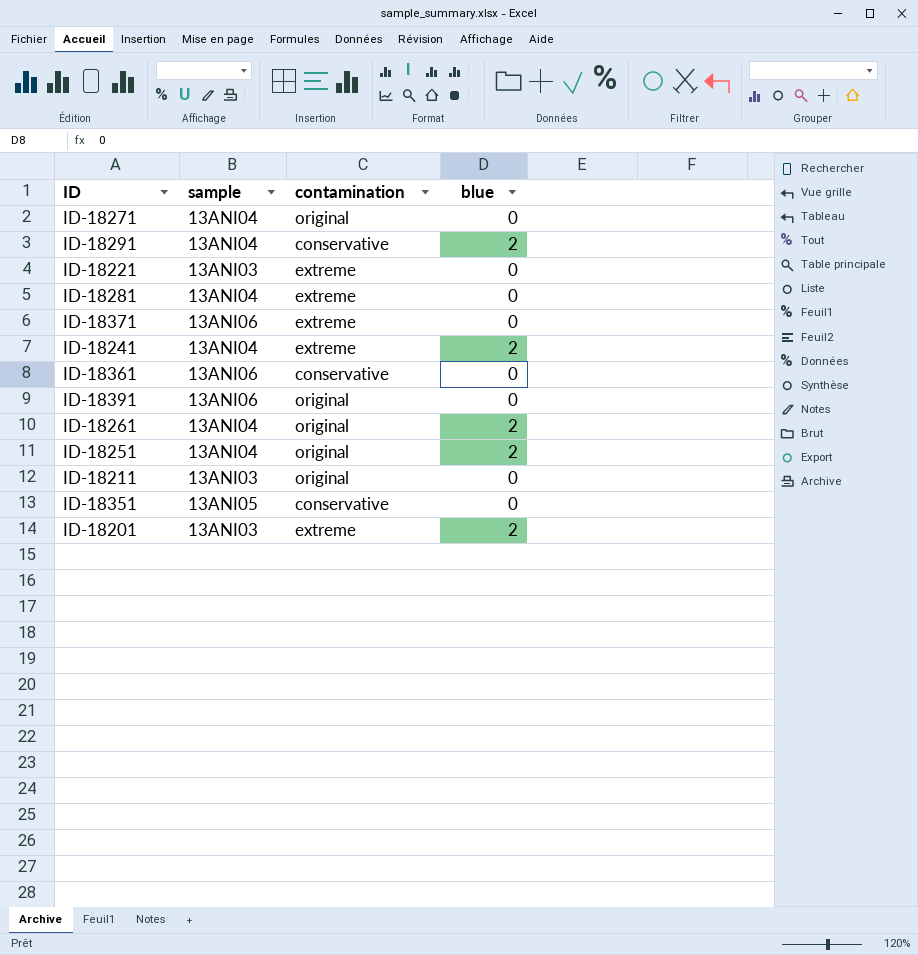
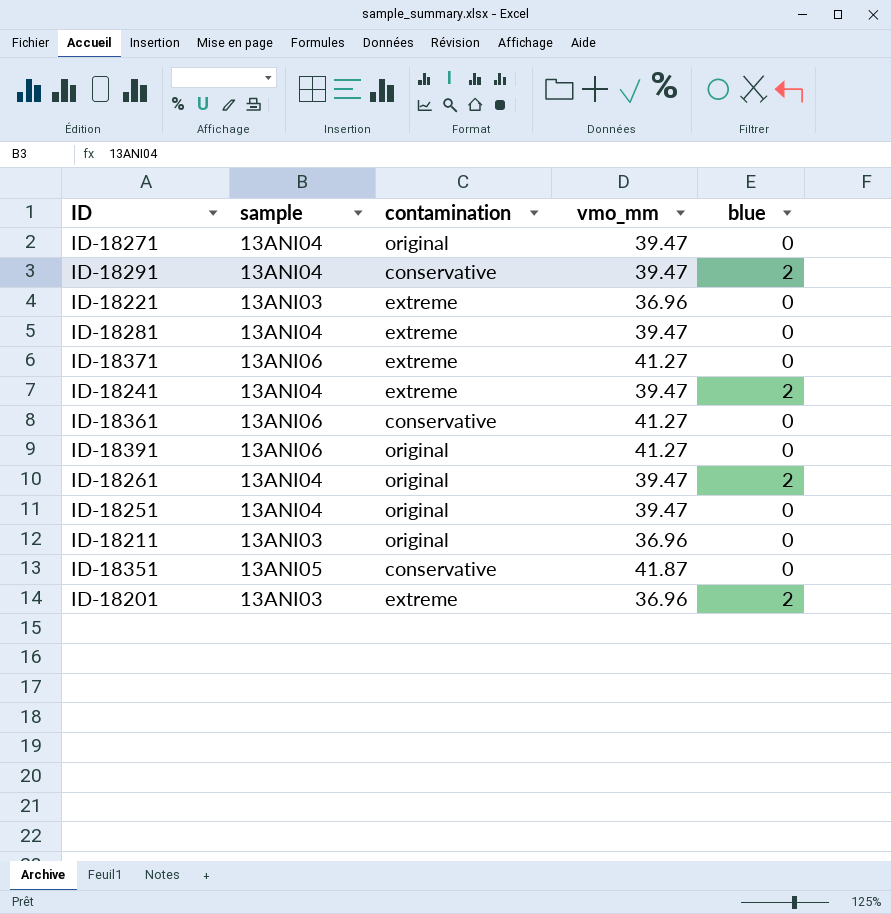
column vmo_mm | position: none -> 4
ID-18251 | blue: 2 -> 0

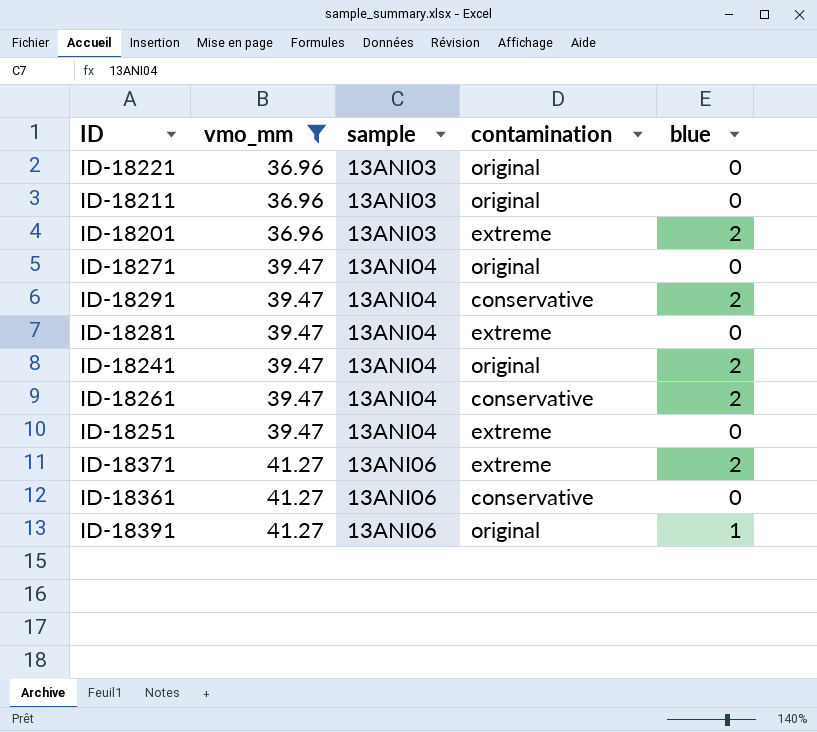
filter: none -> vmo_mm != 41.87
row order: none -> vmo_mm ascending
column vmo_mm | position: 4 -> 2
ID-18221 | contamination: extreme -> original
ID-18241 | contamination: extreme -> original
ID-18261 | contamination: original -> conservative
ID-18251 | contamination: original -> extreme
ID-18371 | blue: 0 -> 2
ID-18391 | blue: 0 -> 1

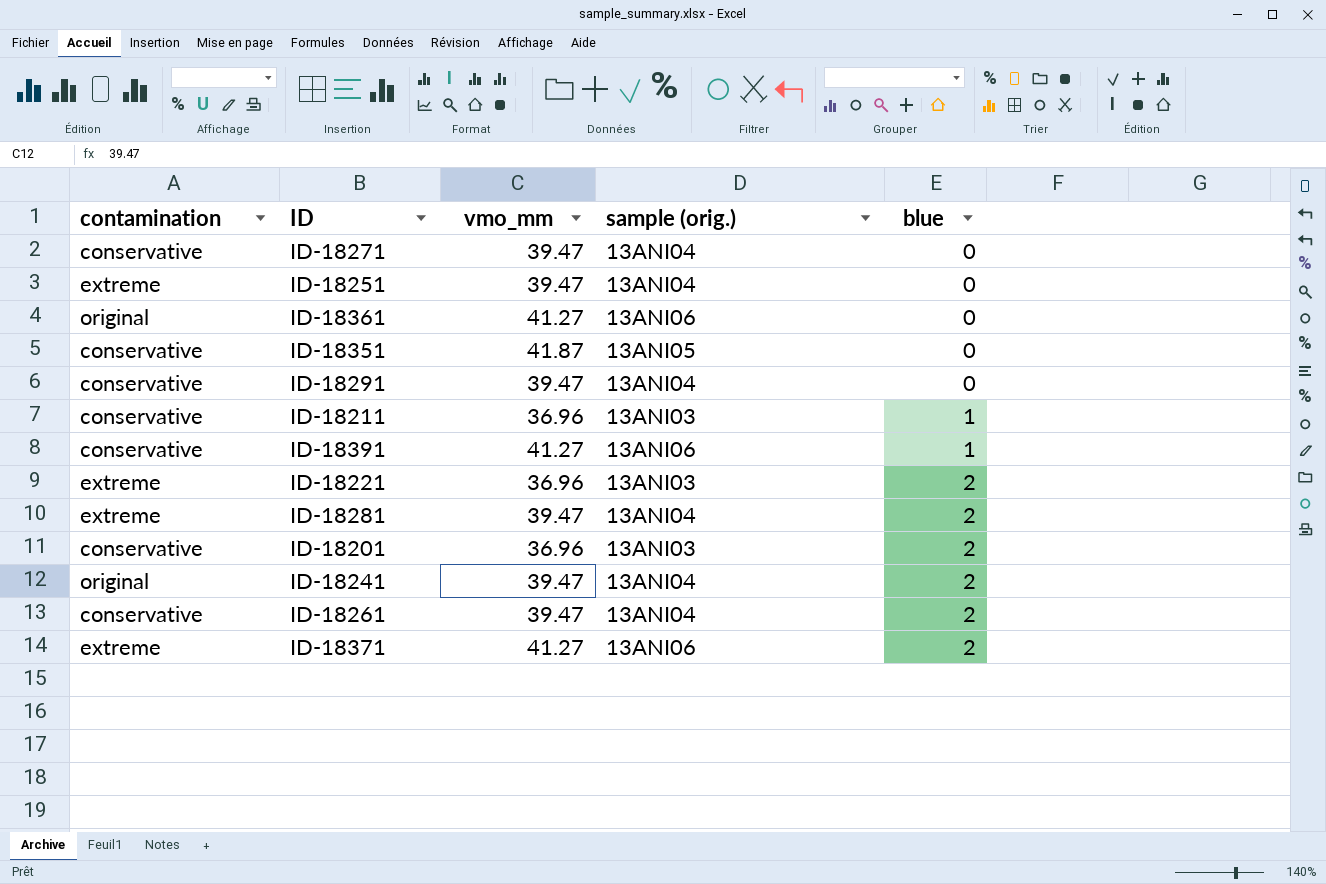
filter: vmo_mm != 41.87 -> none
row order: vmo_mm ascending -> blue ascending
column contamination | position: 4 -> 1
column name: sample -> sample (orig.)
ID-18271 | contamination: original -> conservative
ID-18361 | contamination: conservative -> original
ID-18291 | blue: 2 -> 0
ID-18211 | contamination: original -> conservative
ID-18211 | blue: 0 -> 1
ID-18391 | contamination: original -> conservative
ID-18221 | contamination: original -> extreme
ID-18221 | blue: 0 -> 2
ID-18281 | blue: 0 -> 2
ID-18201 | contamination: extreme -> conservative

